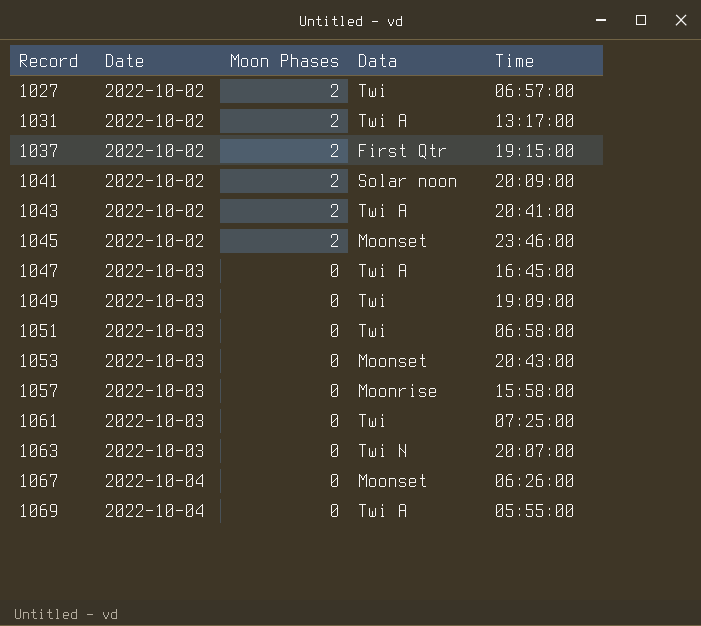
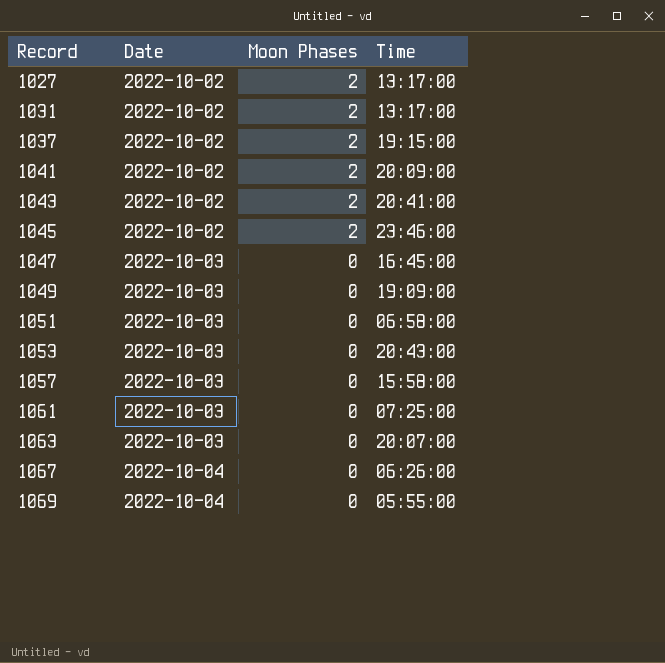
column Data | position: 4 -> none
1027 | Time: 06:57:00 -> 13:17:00

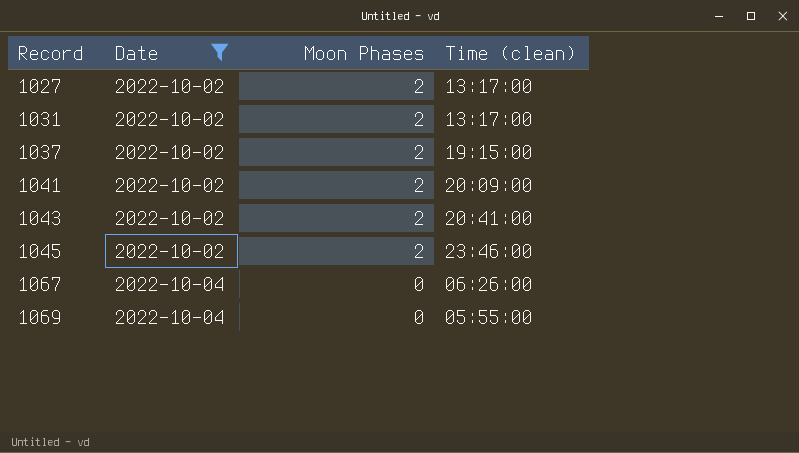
filter: none -> Date != 2022-10-03
column name: Time -> Time (clean)

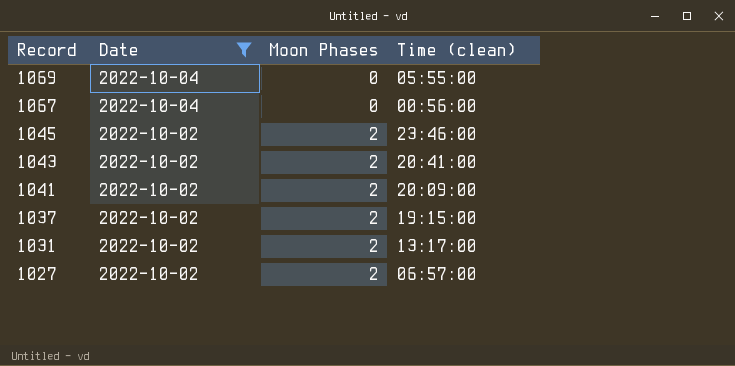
row order: Record ascending -> Record descending
1067 | Time (clean): 06:26:00 -> 00:56:00
1027 | Time (clean): 13:17:00 -> 06:57:00

